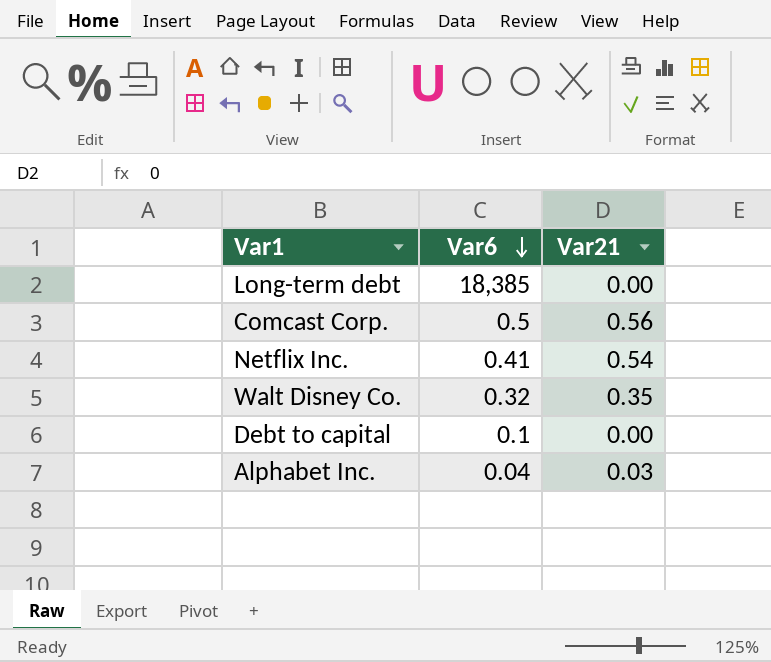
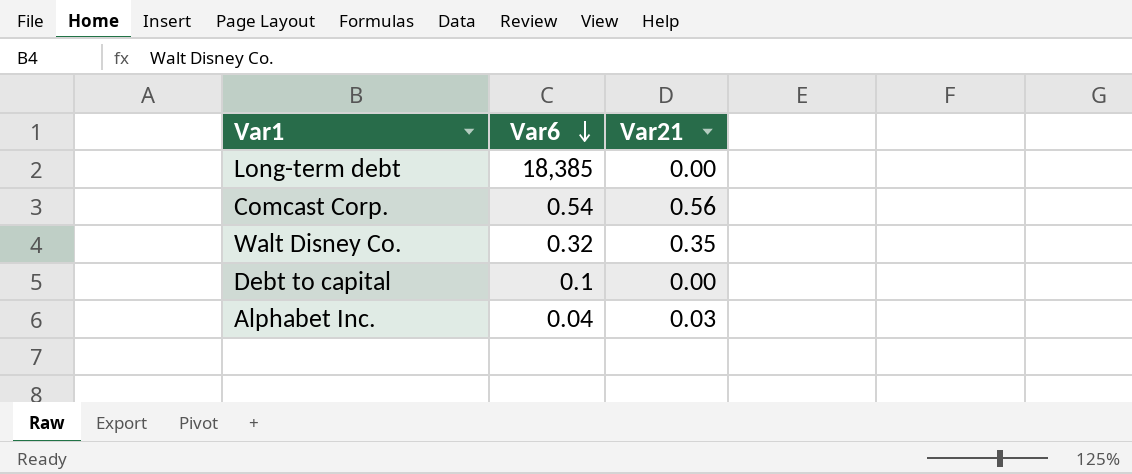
row Netflix Inc.: 0.41 | 0.54 -> none
Comcast Corp. | Var6: 0.5 -> 0.54

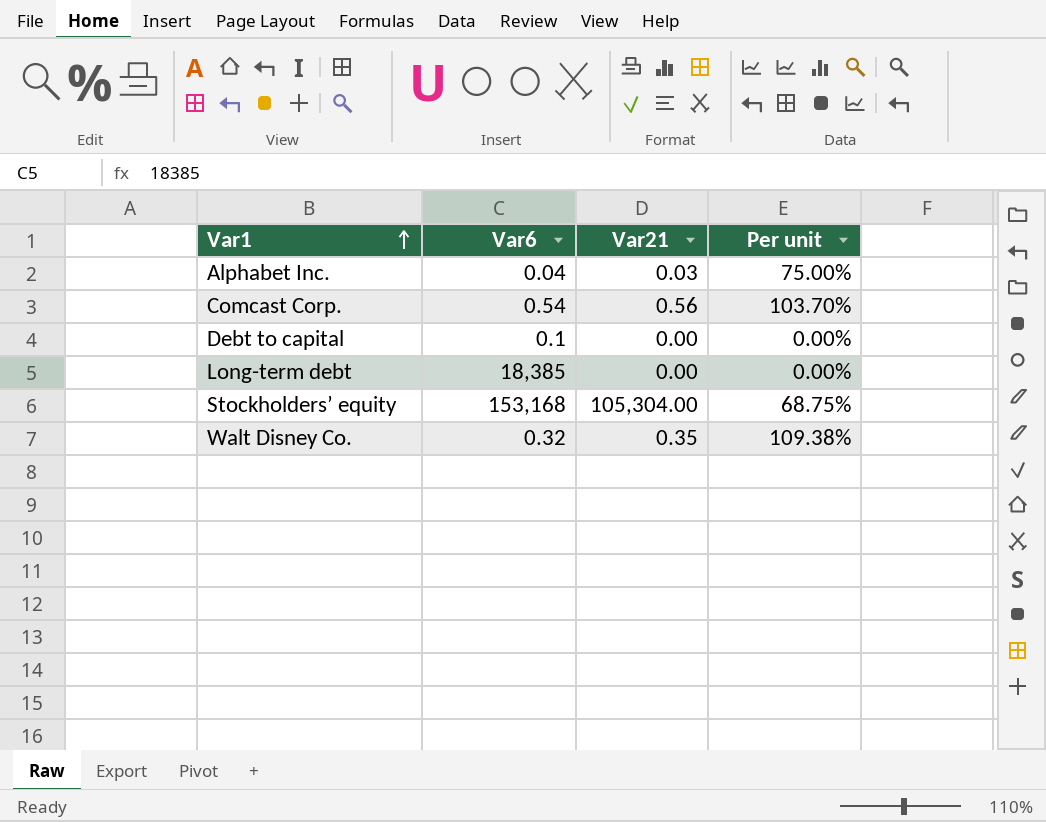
row order: Var6 descending -> Var1 ascending
column Per unit | formula: none -> [Var21] / [Var6]
row Stockholders’ equity: none -> 153,168 | 105,304.00 | 68.75%

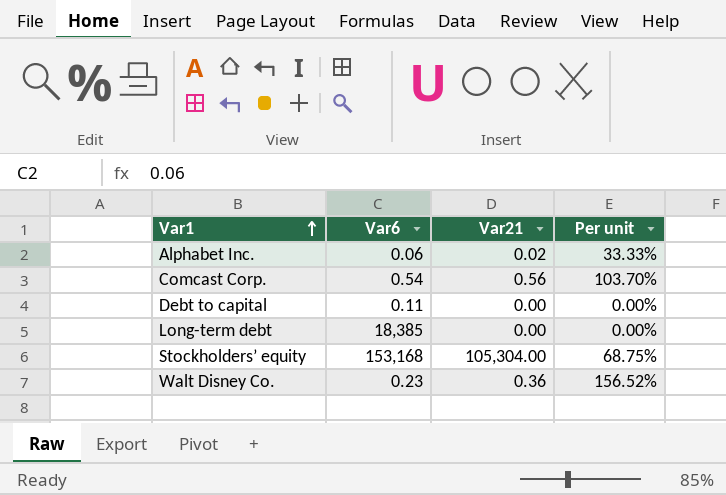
Alphabet Inc. | Var6: 0.04 -> 0.06
Alphabet Inc. | Var21: 0.03 -> 0.02
Alphabet Inc. | Per unit: 75.00% -> 33.33%
Debt to capital | Var6: 0.1 -> 0.11
Walt Disney Co. | Var6: 0.32 -> 0.23
Walt Disney Co. | Var21: 0.35 -> 0.36
Walt Disney Co. | Per unit: 109.38% -> 156.52%

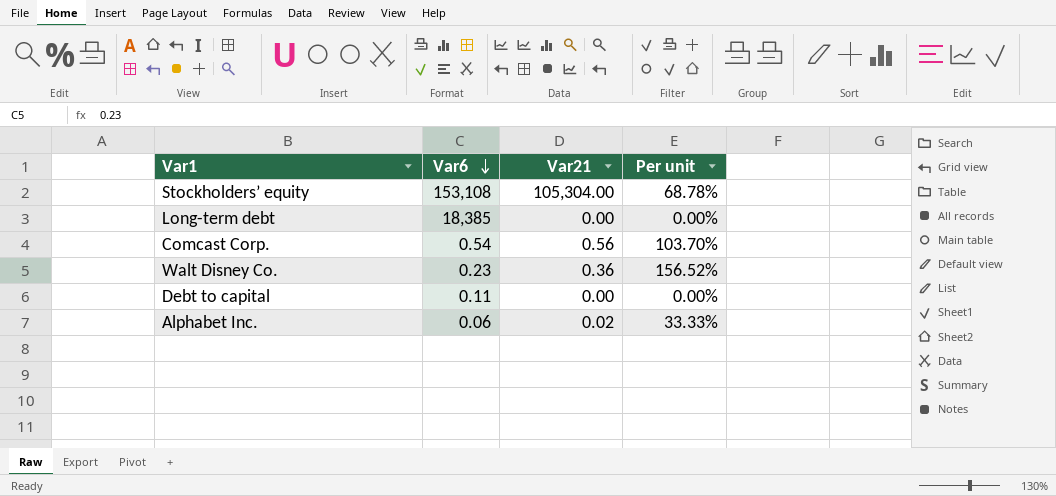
row order: Var1 ascending -> Var6 descending
Stockholders’ equity | Var6: 153,168 -> 153,108
Stockholders’ equity | Per unit: 68.75% -> 68.78%

